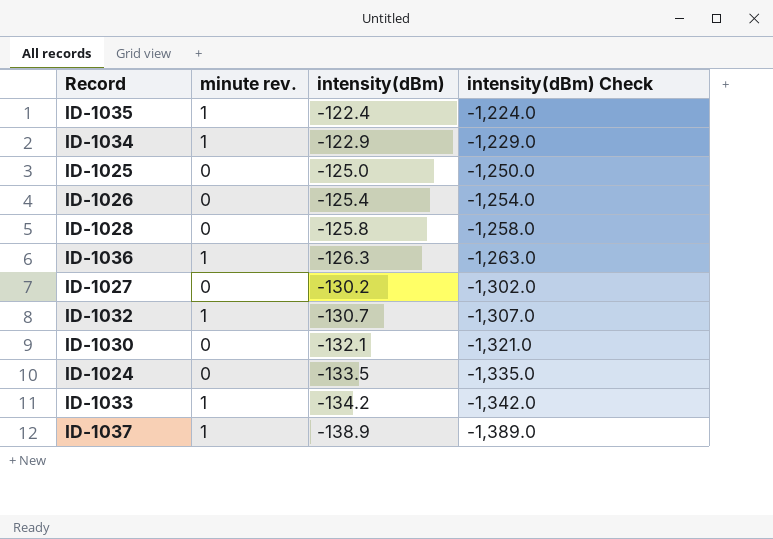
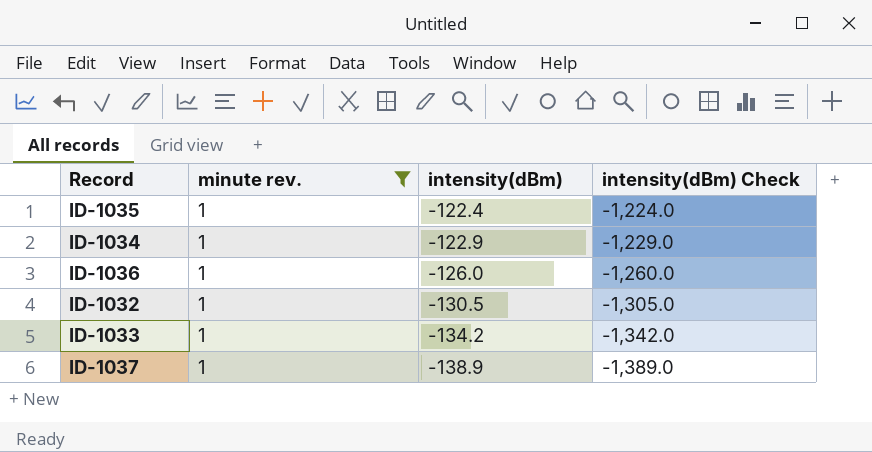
filter: none -> minute rev. = 1
ID-1036 | intensity(dBm): -126.3 -> -126.0
ID-1036 | intensity(dBm) Check: -1,263.0 -> -1,260.0
ID-1032 | intensity(dBm): -130.7 -> -130.5
ID-1032 | intensity(dBm) Check: -1,307.0 -> -1,305.0

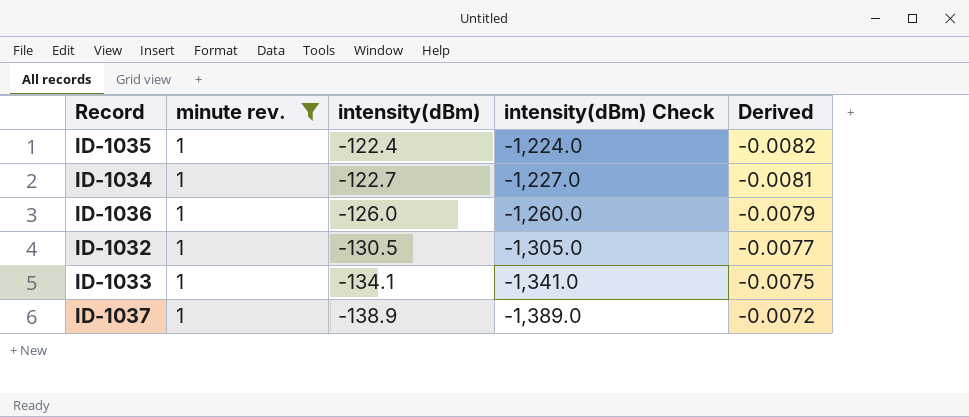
column Derived | formula: none -> [minute rev.] / [intensity(dBm)]
ID-1034 | intensity(dBm): -122.9 -> -122.7
ID-1034 | intensity(dBm) Check: -1,229.0 -> -1,227.0
ID-1033 | intensity(dBm): -134.2 -> -134.1
ID-1033 | intensity(dBm) Check: -1,342.0 -> -1,341.0

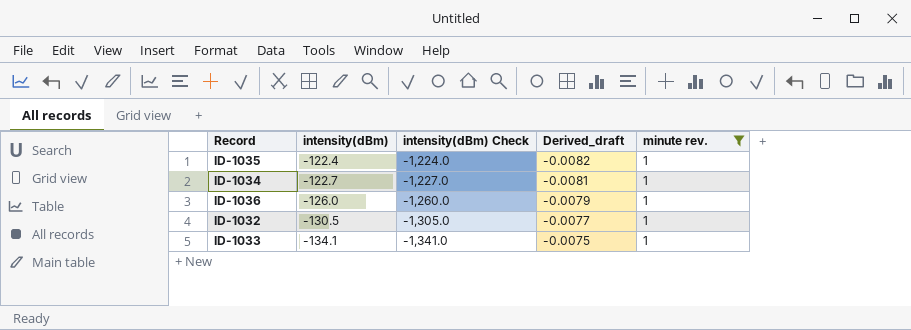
column name: Derived -> Derived_draft
column minute rev. | position: 2 -> 5
row ID-1037: 1 | -138.9 | -1,389.0 | -0.0072 -> none

